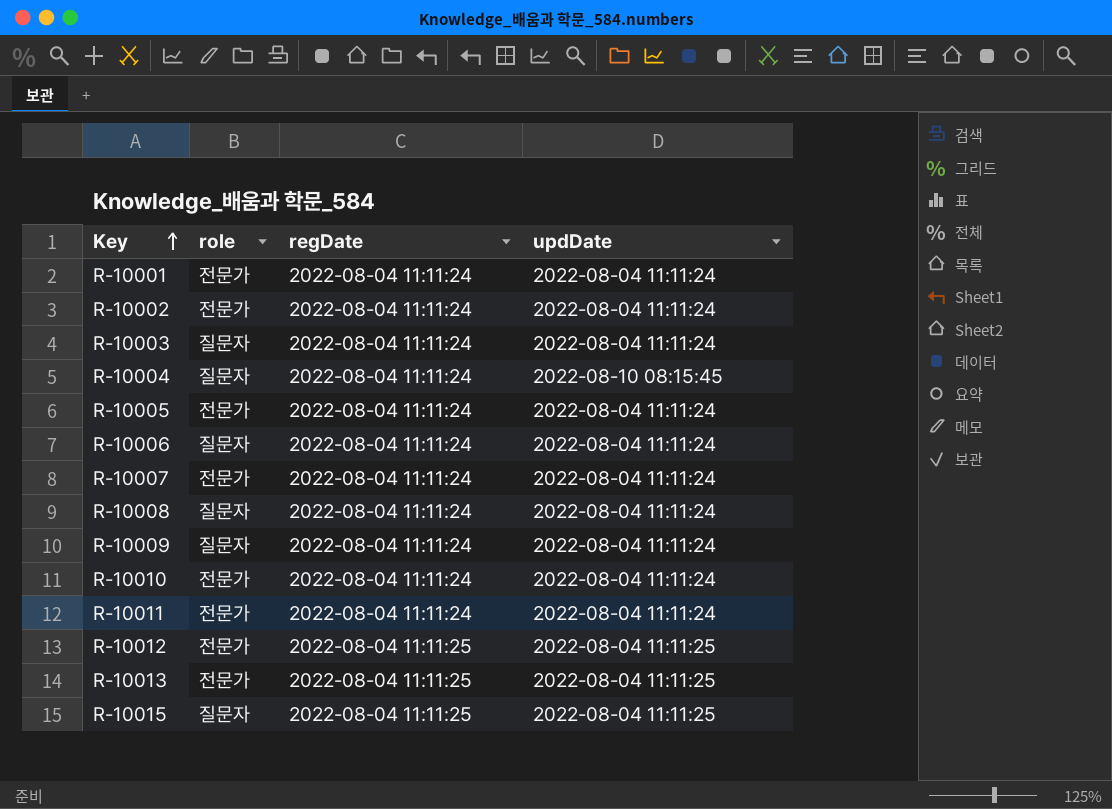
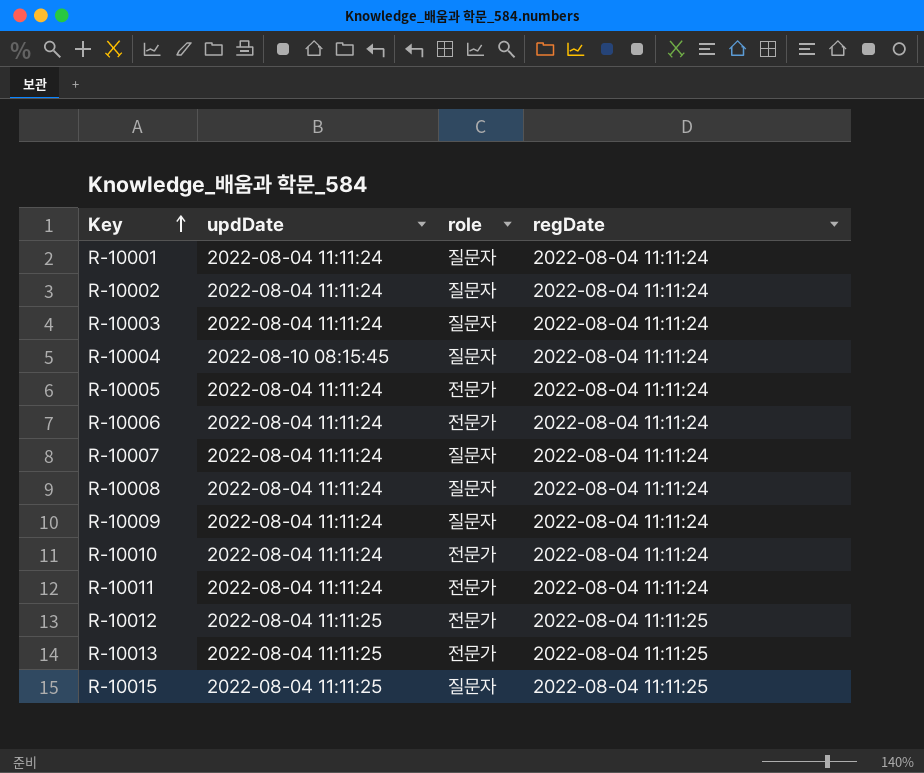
column updDate | position: 4 -> 2
R-10001 | role: 전문가 -> 질문자
R-10002 | role: 전문가 -> 질문자
R-10006 | role: 질문자 -> 전문가
R-10007 | role: 전문가 -> 질문자

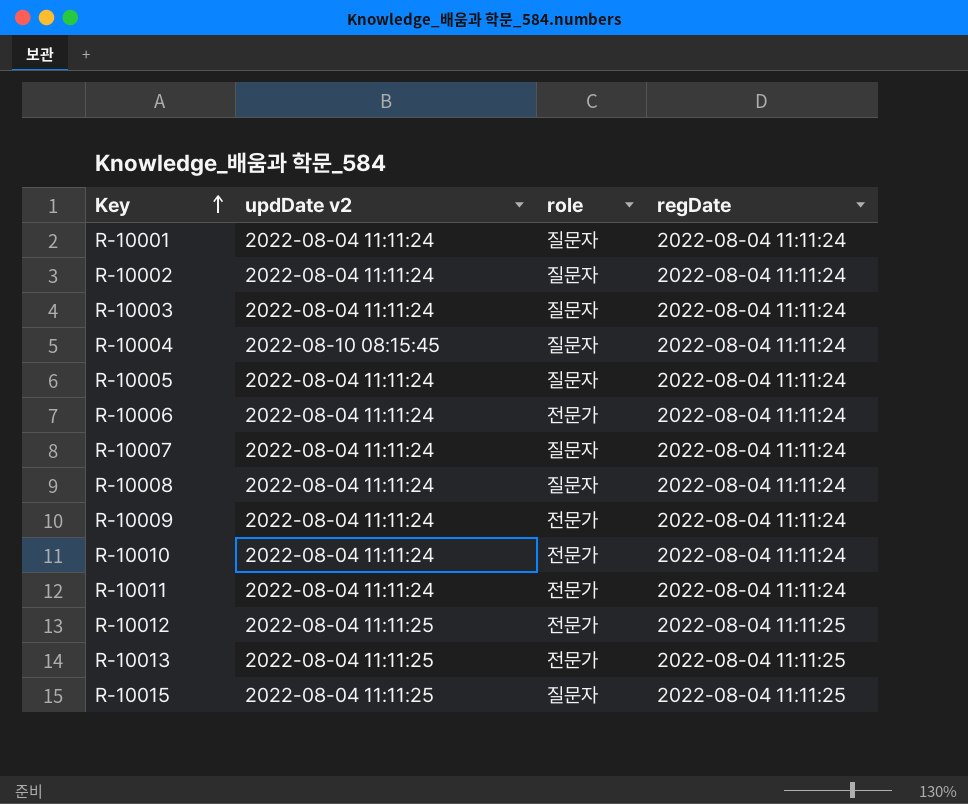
column name: updDate -> updDate v2
R-10005 | role: 전문가 -> 질문자
R-10009 | role: 질문자 -> 전문가

